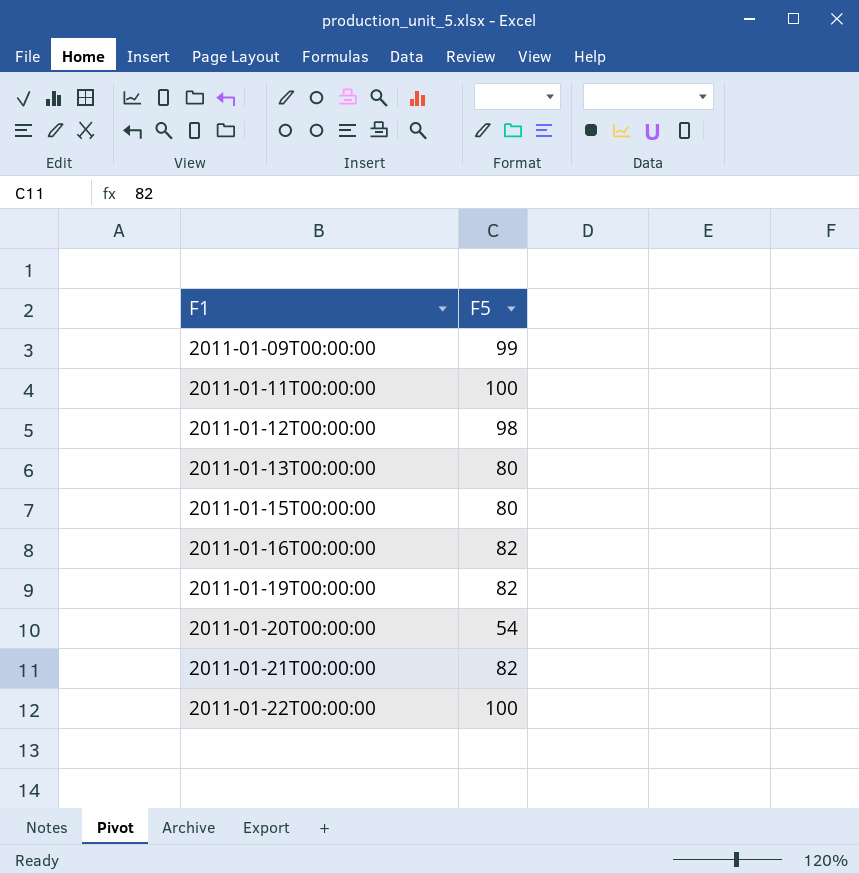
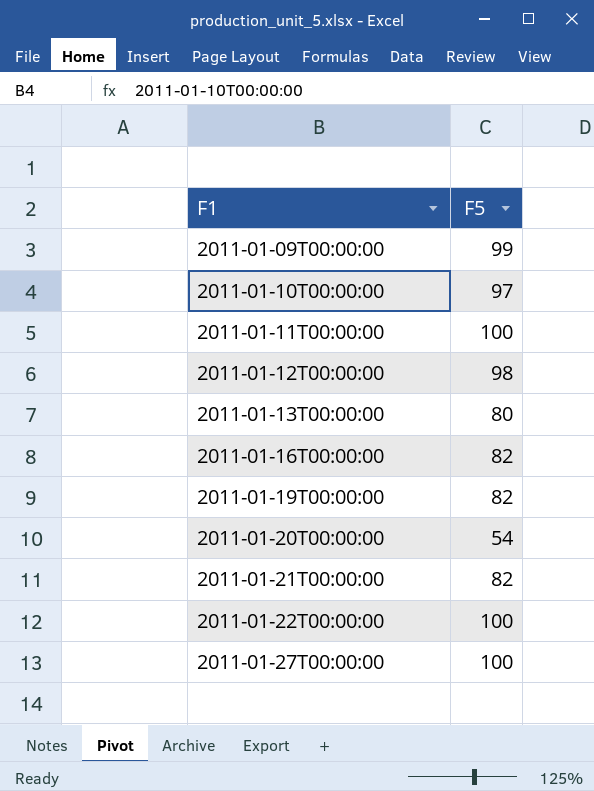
row 2011-01-15T00:00:00: 80 -> none
row 2011-01-10T00:00:00: none -> 97
row 2011-01-27T00:00:00: none -> 100

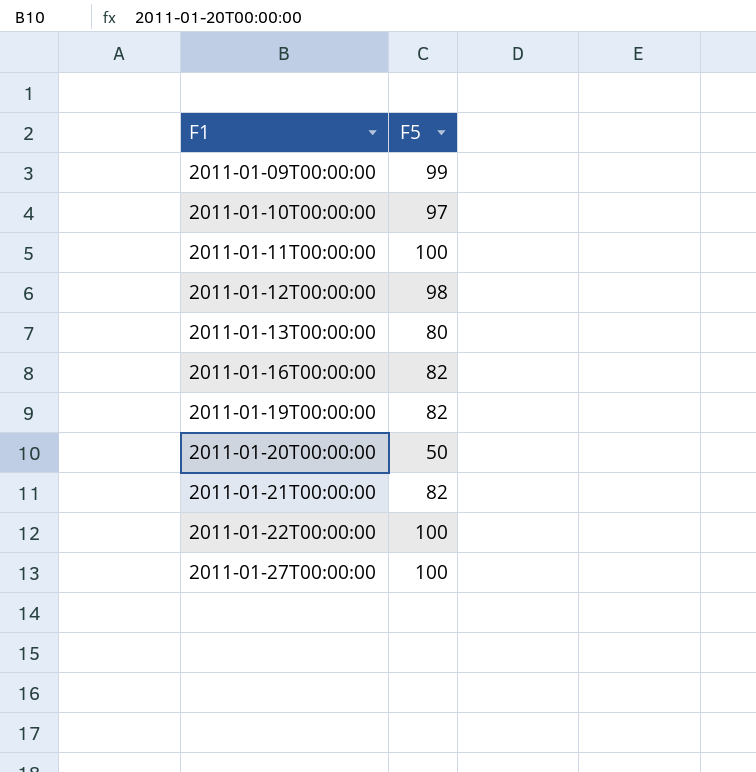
2011-01-20T00:00:00 | F5: 54 -> 50

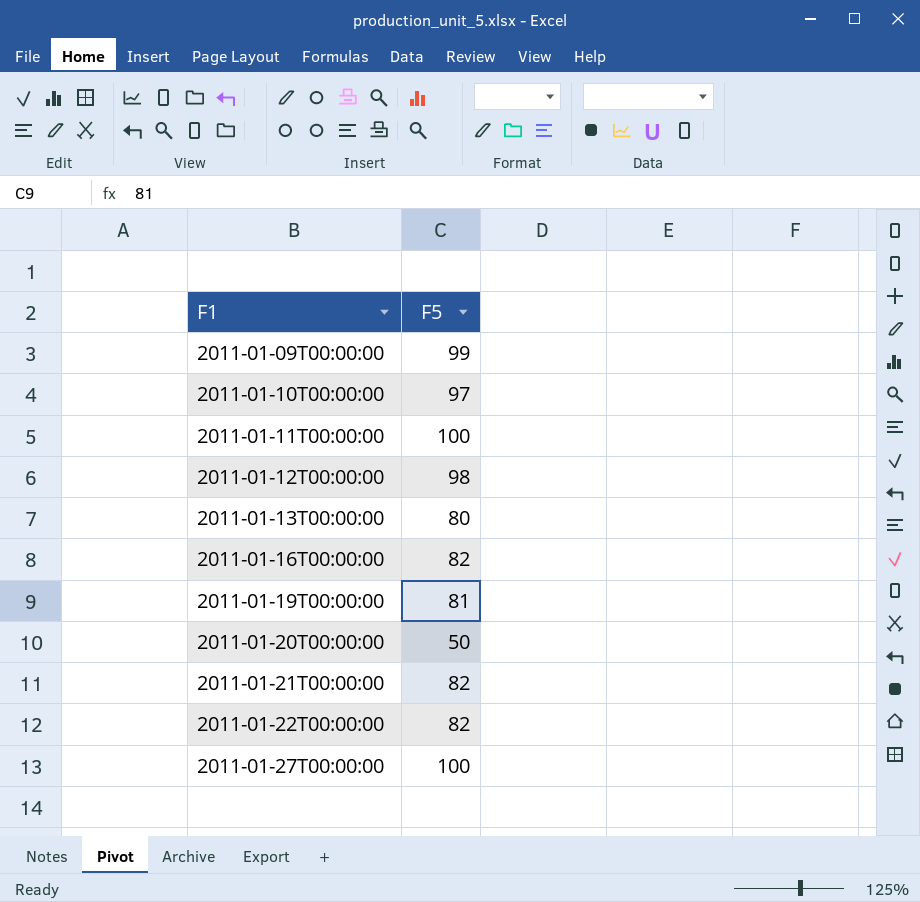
2011-01-19T00:00:00 | F5: 82 -> 81
2011-01-22T00:00:00 | F5: 100 -> 82

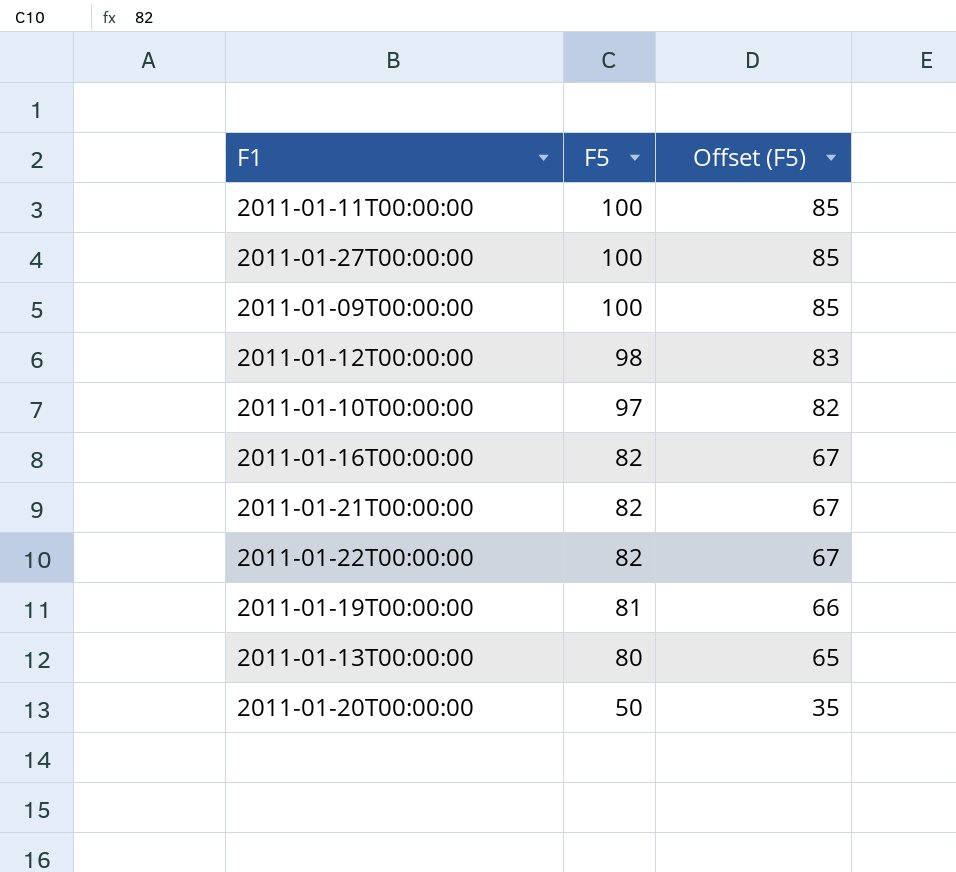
row order: F1 ascending -> F5 descending
column Offset (F5) | formula: none -> [F5] - 15
2011-01-09T00:00:00 | F5: 99 -> 100

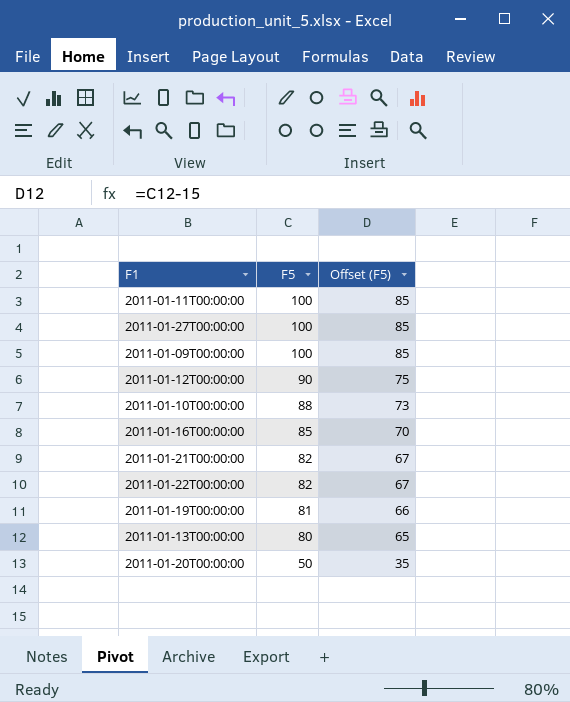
2011-01-12T00:00:00 | F5: 98 -> 90
2011-01-12T00:00:00 | Offset (F5): 83 -> 75
2011-01-10T00:00:00 | F5: 97 -> 88
2011-01-10T00:00:00 | Offset (F5): 82 -> 73
2011-01-16T00:00:00 | F5: 82 -> 85
2011-01-16T00:00:00 | Offset (F5): 67 -> 70

